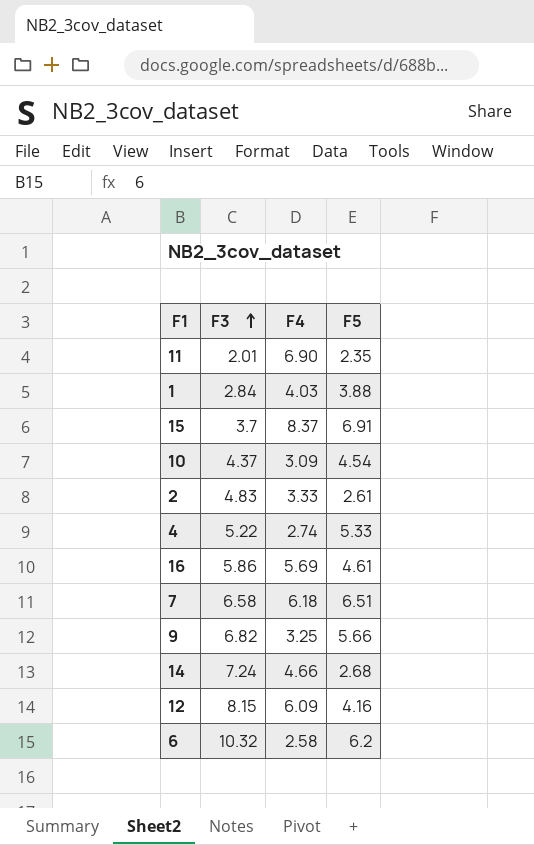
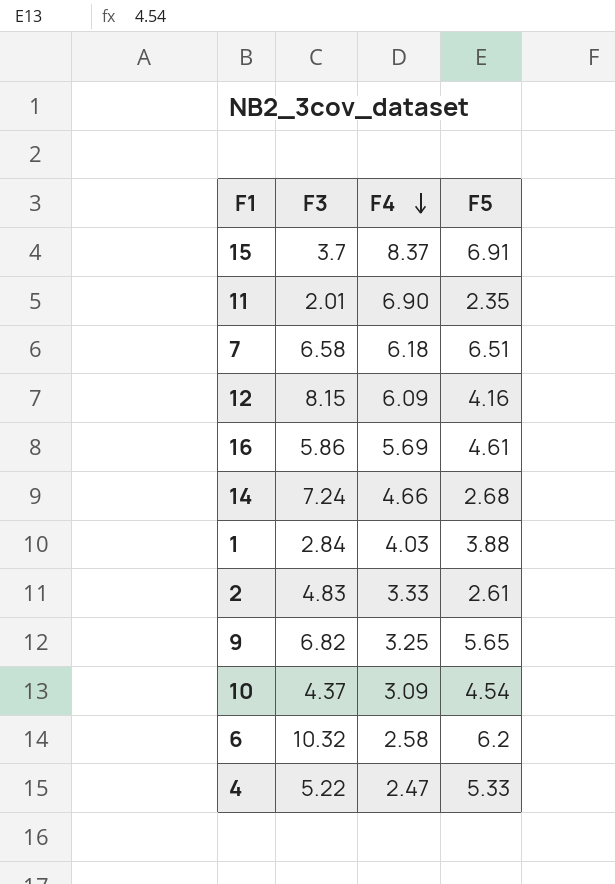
row order: F3 ascending -> F4 descending
9 | F5: 5.66 -> 5.65
4 | F4: 2.74 -> 2.47

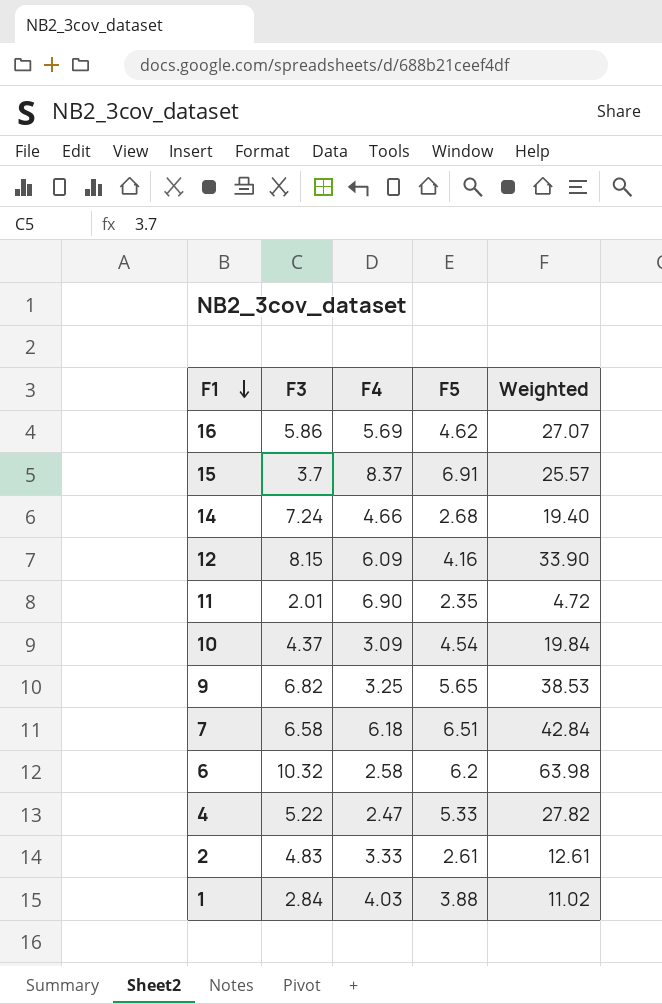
row order: F4 descending -> F1 descending
column Weighted | formula: none -> [F3] * [F5]
16 | F5: 4.61 -> 4.62

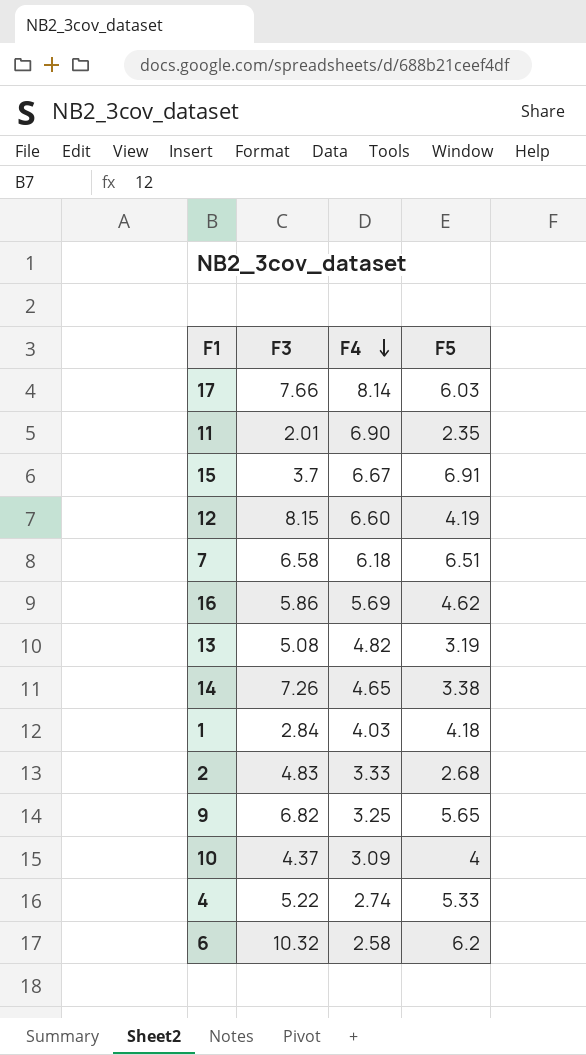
row order: F1 descending -> F4 descending
column Weighted | formula: [F3] * [F5] -> none
row 17: none -> 7.66 | 8.14 | 6.03
15 | F4: 8.37 -> 6.67
12 | F4: 6.09 -> 6.60
12 | F5: 4.16 -> 4.19
row 13: none -> 5.08 | 4.82 | 3.19
14 | F3: 7.24 -> 7.26
14 | F4: 4.66 -> 4.65
14 | F5: 2.68 -> 3.38
1 | F5: 3.88 -> 4.18
2 | F5: 2.61 -> 2.68
10 | F5: 4.54 -> 4
4 | F4: 2.47 -> 2.74

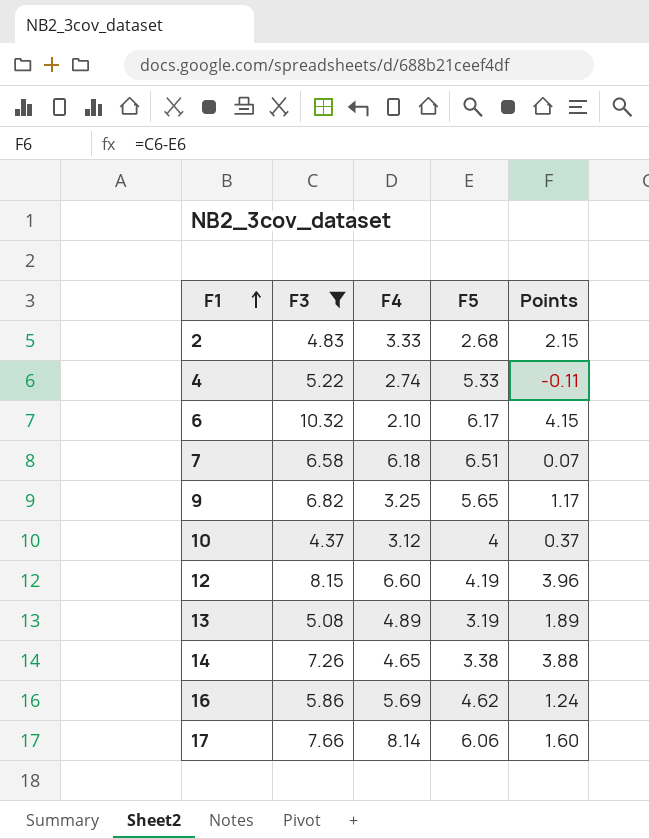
filter: none -> F3 >= 4.37
row order: F4 descending -> F1 ascending
column Points | formula: none -> [F3] - [F5]
6 | F4: 2.58 -> 2.10
6 | F5: 6.2 -> 6.17
10 | F4: 3.09 -> 3.12
13 | F4: 4.82 -> 4.89
17 | F5: 6.03 -> 6.06

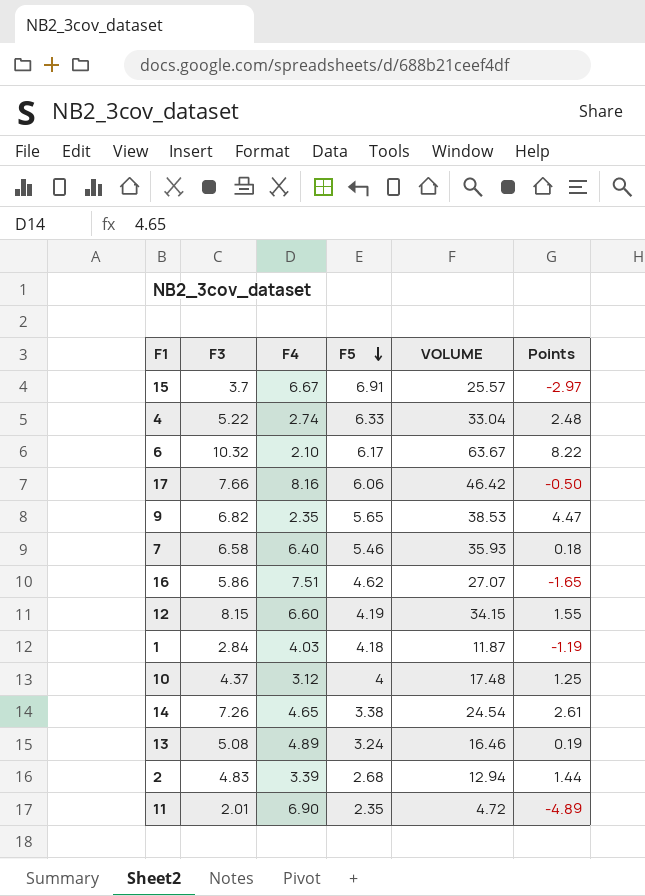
filter: F3 >= 4.37 -> none
row order: F1 ascending -> F5 descending
column VOLUME | formula: none -> [F3] * [F5]
column Points | formula: [F3] - [F5] -> [F3] - [F4]
4 | F5: 5.33 -> 6.33
17 | F4: 8.14 -> 8.16
9 | F4: 3.25 -> 2.35
7 | F4: 6.18 -> 6.40
7 | F5: 6.51 -> 5.46
16 | F4: 5.69 -> 7.51
13 | F5: 3.19 -> 3.24
2 | F4: 3.33 -> 3.39

